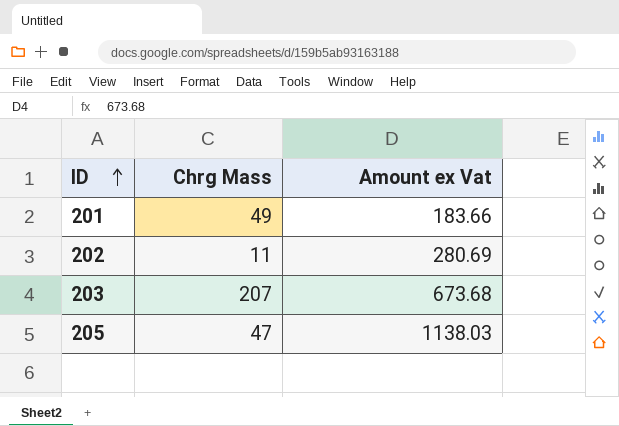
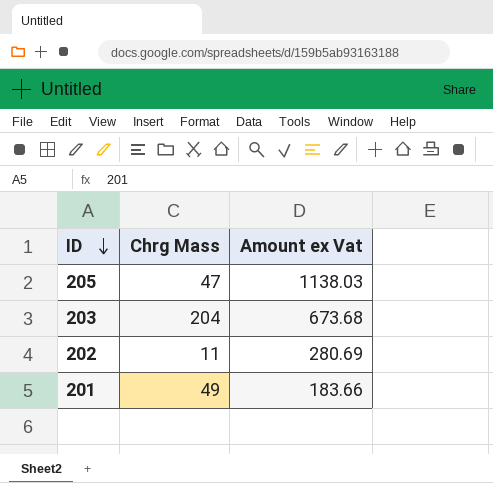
row order: ID ascending -> ID descending
203 | Chrg Mass: 207 -> 204

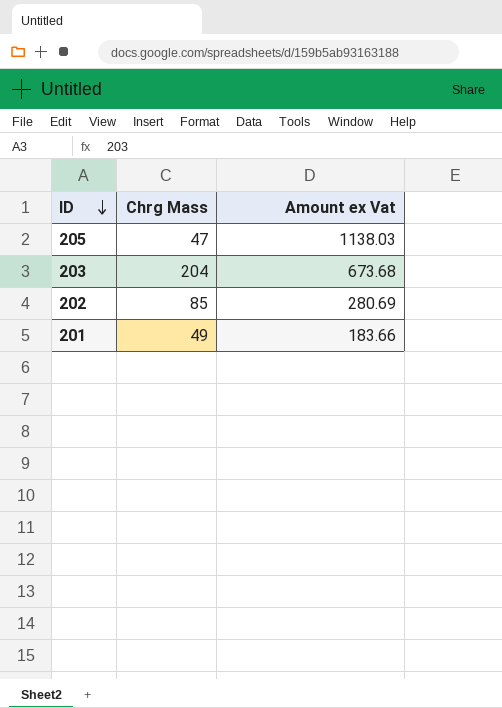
202 | Chrg Mass: 11 -> 85

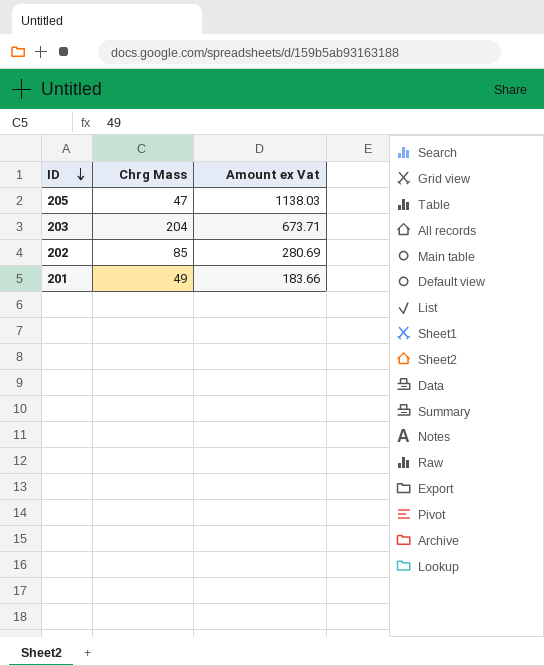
203 | Amount ex Vat: 673.68 -> 673.71

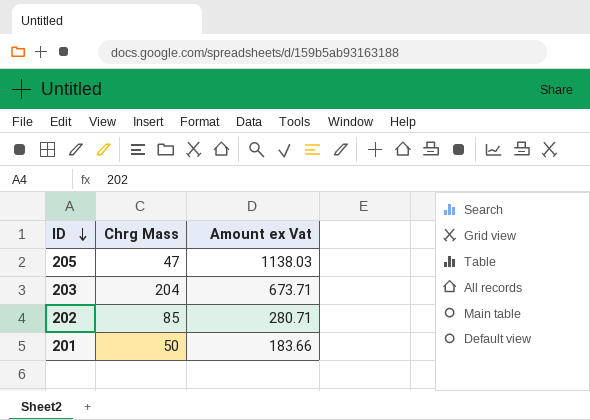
202 | Amount ex Vat: 280.69 -> 280.71
201 | Chrg Mass: 49 -> 50

